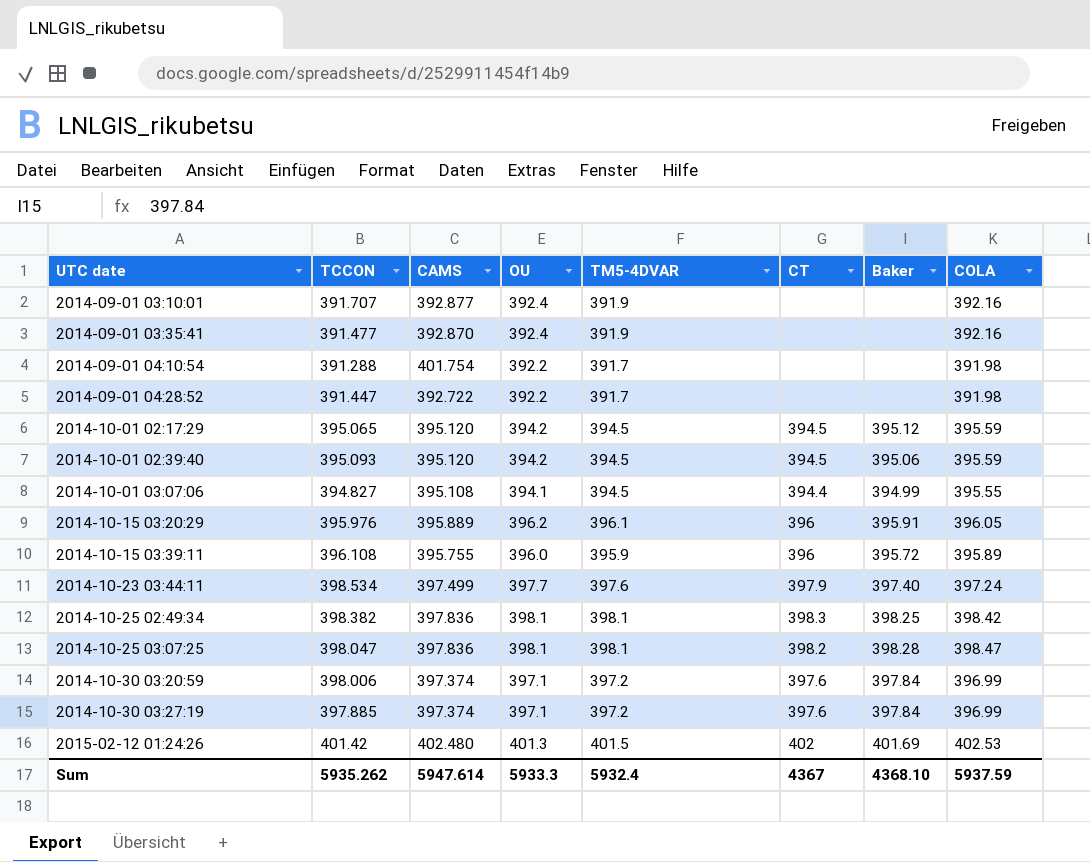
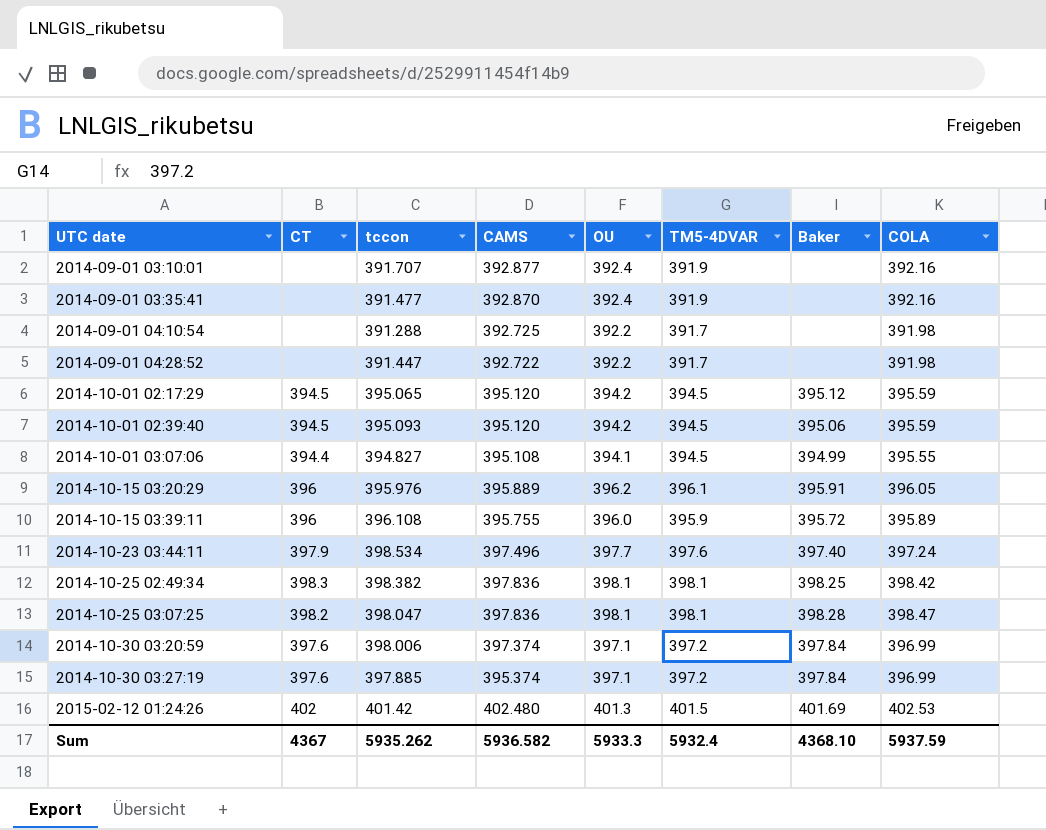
column CT | position: 6 -> 2
column name: TCCON -> tccon
2014-09-01 04:10:54 | CAMS: 401.754 -> 392.725
2014-10-23 03:44:11 | CAMS: 397.499 -> 397.496
2014-10-30 03:27:19 | CAMS: 397.374 -> 395.374
Sum | CAMS: 5947.614 -> 5936.582

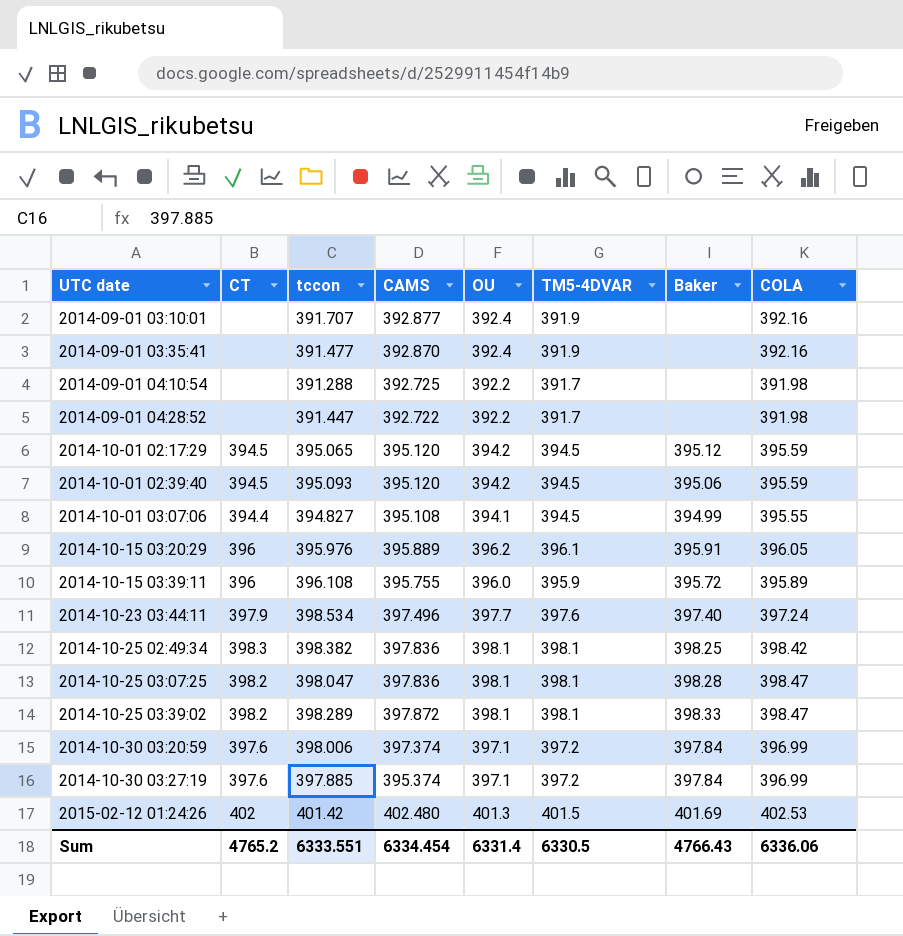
row 2014-10-25 03:39:02: none -> 398.2 | 398.289 | 397.872 | 398.1 | 398.1 | 398.33 | 398.47
Sum | CT: 4367 -> 4765.2
Sum | tccon: 5935.262 -> 6333.551
Sum | CAMS: 5936.582 -> 6334.454
Sum | OU: 5933.3 -> 6331.4
Sum | TM5-4DVAR: 5932.4 -> 6330.5
Sum | Baker: 4368.10 -> 4766.43
Sum | COLA: 5937.59 -> 6336.06

